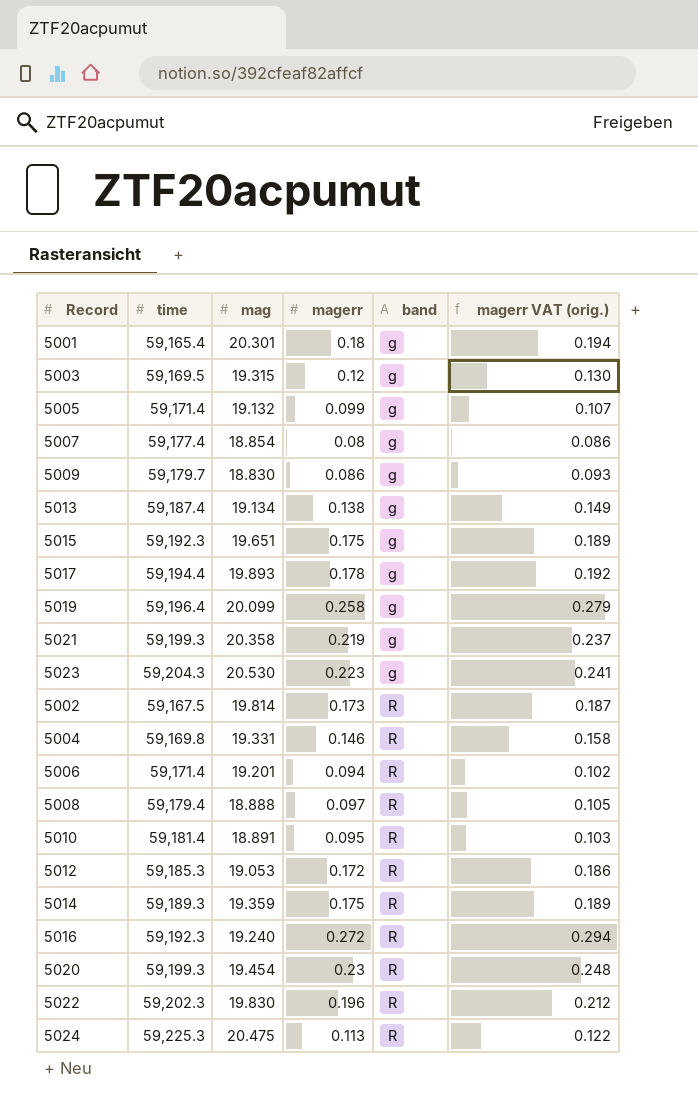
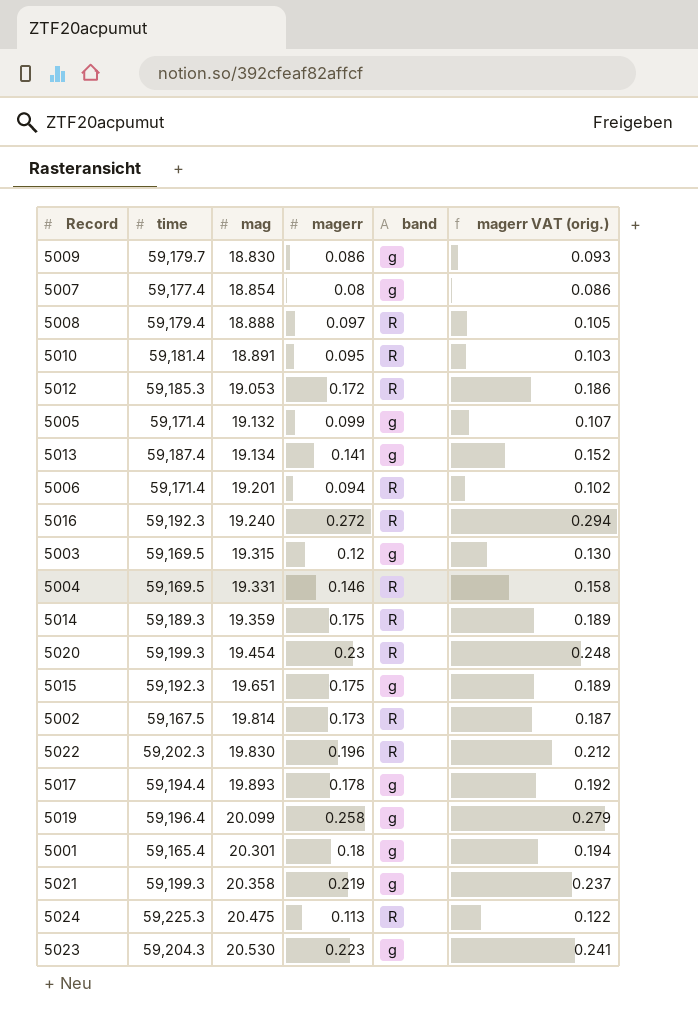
row order: band ascending -> mag ascending
5013 | magerr: 0.138 -> 0.141
5013 | magerr VAT (orig.): 0.149 -> 0.152
5004 | time: 59,169.8 -> 59,169.5

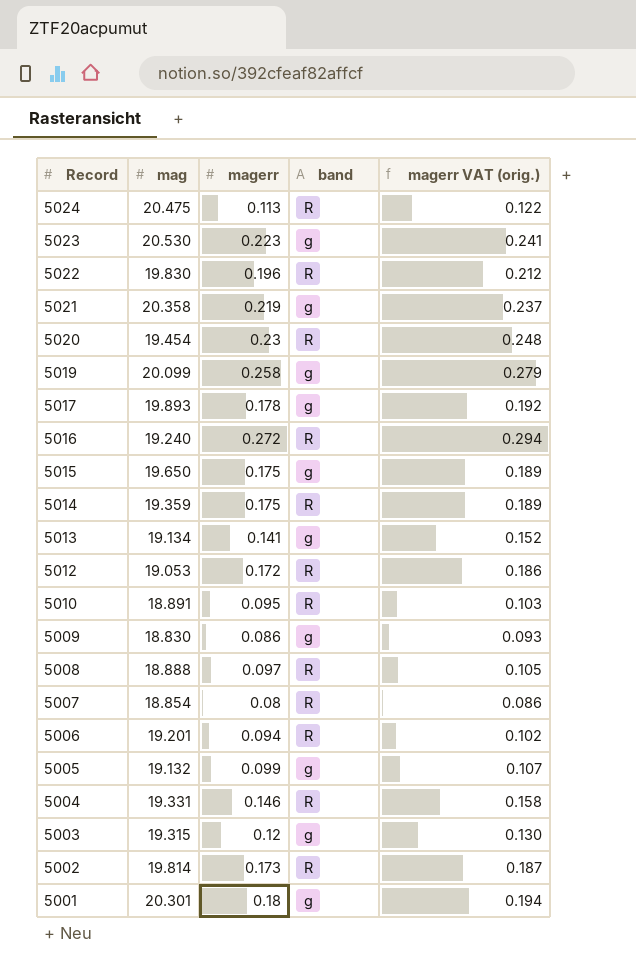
row order: mag ascending -> Record descending
column time | position: 2 -> none
5015 | mag: 19.651 -> 19.650
5007 | band: g -> R

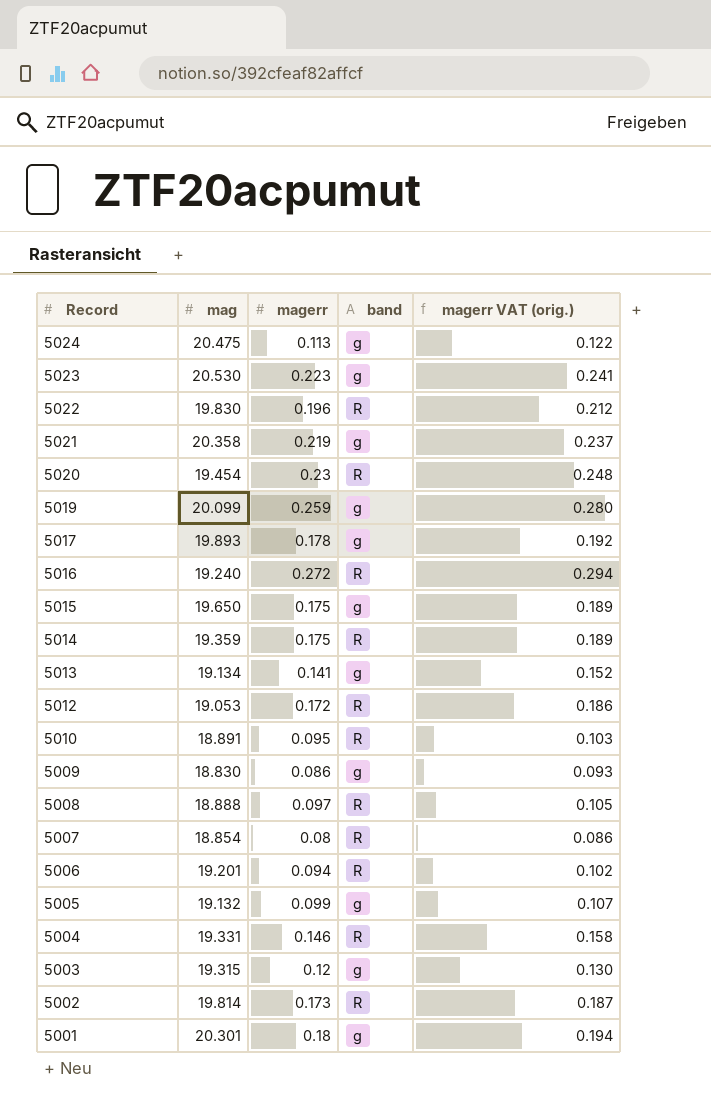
5024 | band: R -> g
5019 | magerr: 0.258 -> 0.259
5019 | magerr VAT (orig.): 0.279 -> 0.280

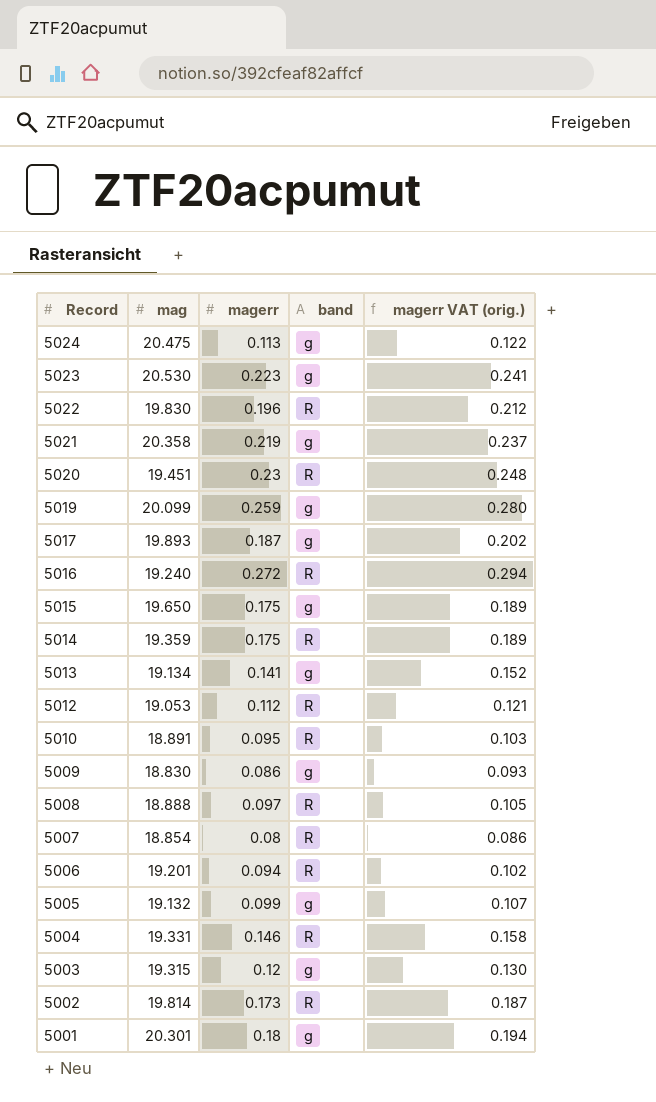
5020 | mag: 19.454 -> 19.451
5017 | magerr: 0.178 -> 0.187
5017 | magerr VAT (orig.): 0.192 -> 0.202
5012 | magerr: 0.172 -> 0.112
5012 | magerr VAT (orig.): 0.186 -> 0.121

